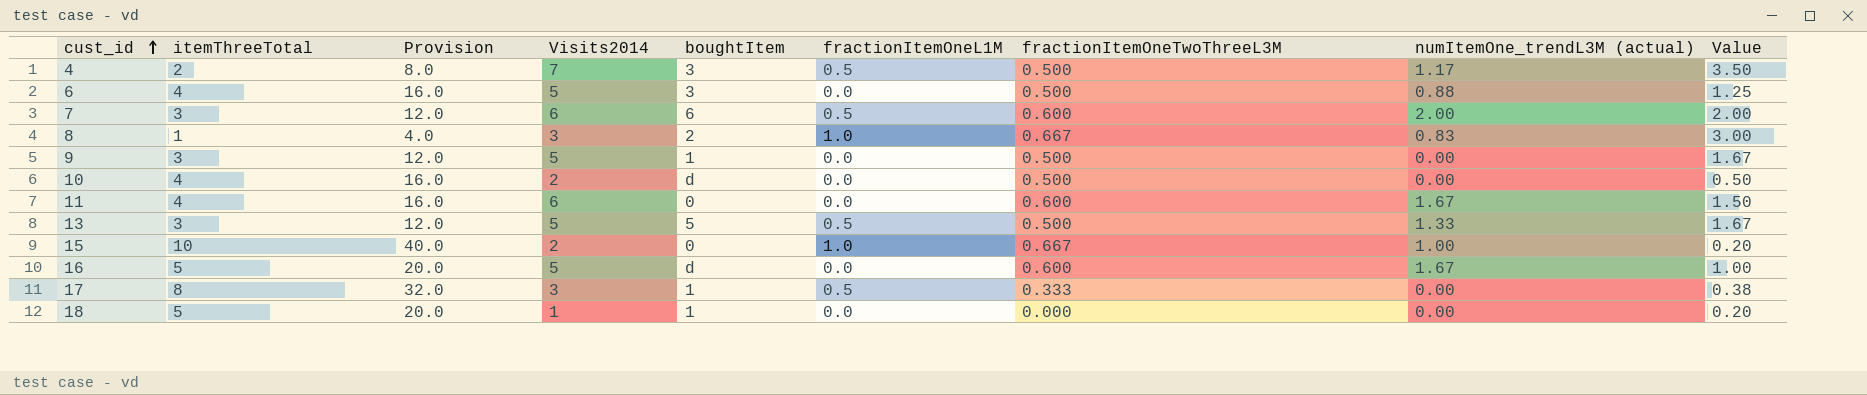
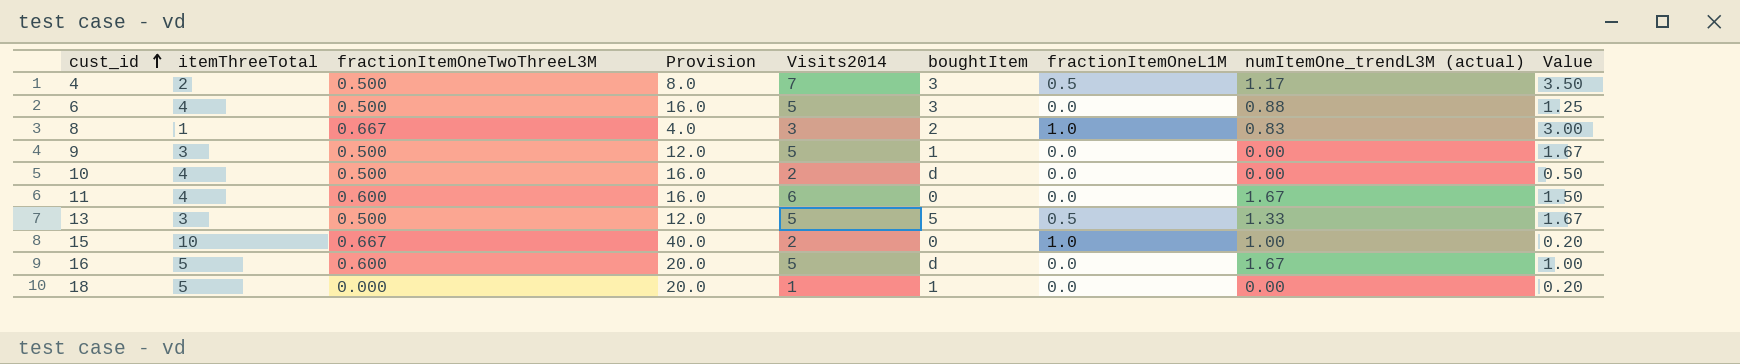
column fractionItemOneTwoThreeL3M | position: 7 -> 3
row 7: 3 | 12.0 | 6 | 6 | 0.5 | 0.600 | 2.00 | 2.00 -> none
row 17: 8 | 32.0 | 3 | 1 | 0.5 | 0.333 | 0.00 | 0.38 -> none

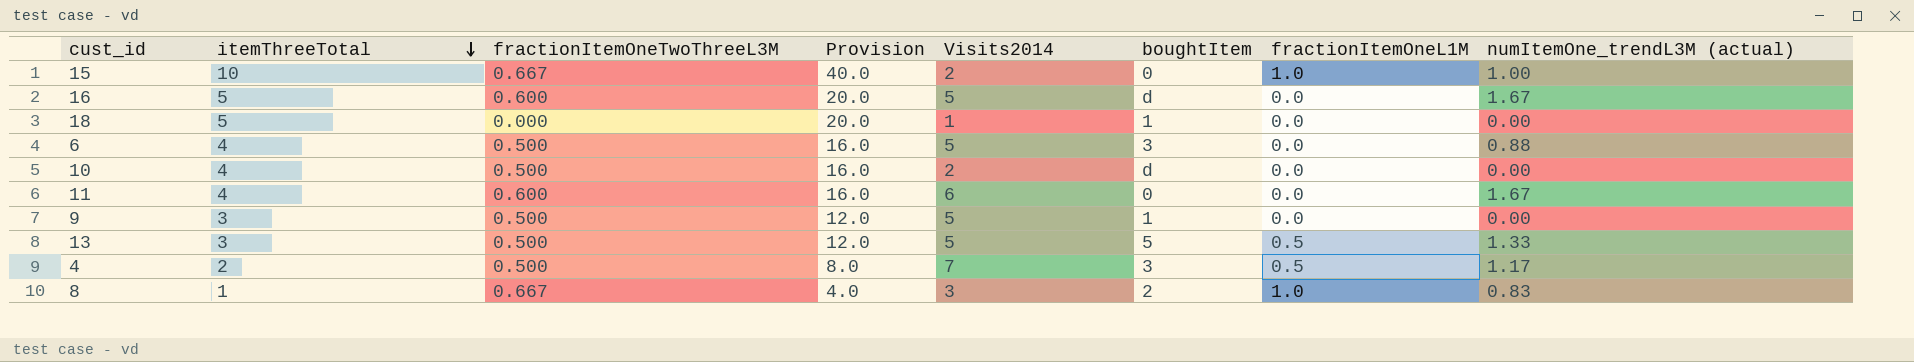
row order: cust_id ascending -> itemThreeTotal descending
column Value | formula: [Visits2014] / [itemThreeTotal] -> none

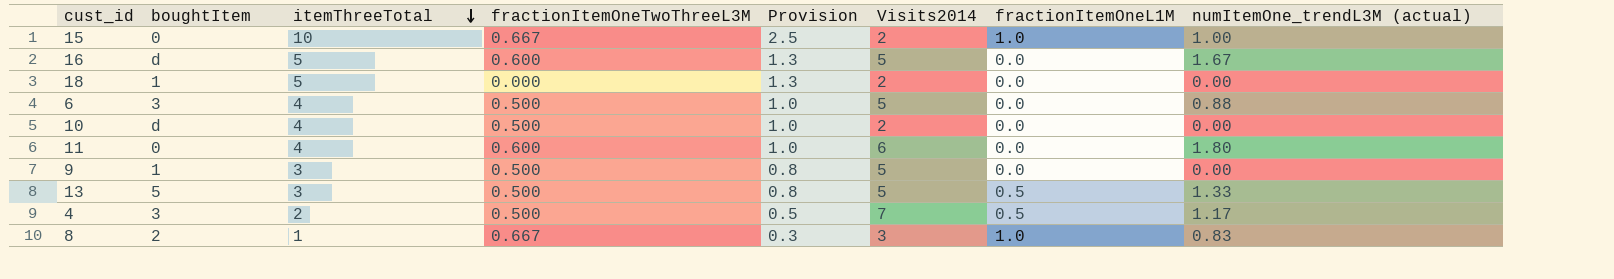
column boughtItem | position: 6 -> 2
column Provision | formula: [itemThreeTotal] * 4 -> [itemThreeTotal] * 0.25
18 | Visits2014: 1 -> 2
11 | numItemOne_trendL3M (actual): 1.67 -> 1.80

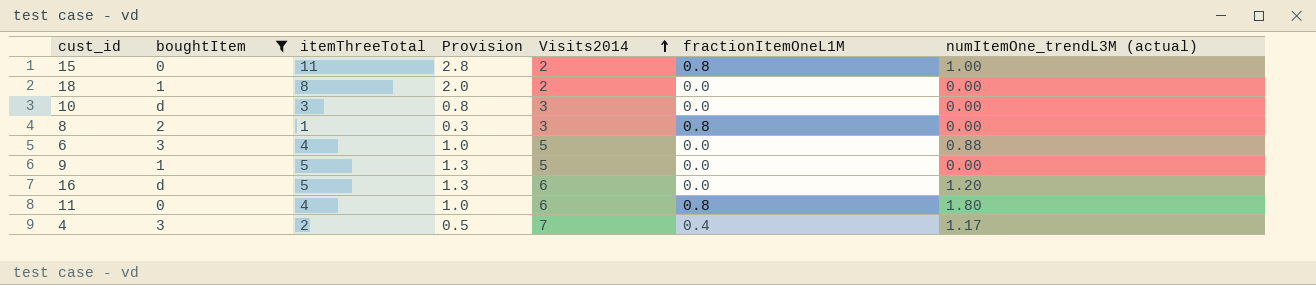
filter: none -> boughtItem != 5
row order: itemThreeTotal descending -> Visits2014 ascending
column fractionItemOneTwoThreeL3M | position: 4 -> none
15 | itemThreeTotal: 10 -> 11
15 | Provision: 2.5 -> 2.8
15 | fractionItemOneL1M: 1.0 -> 0.8
18 | itemThreeTotal: 5 -> 8
18 | Provision: 1.3 -> 2.0
10 | itemThreeTotal: 4 -> 3
10 | Provision: 1.0 -> 0.8
10 | Visits2014: 2 -> 3
8 | fractionItemOneL1M: 1.0 -> 0.8
8 | numItemOne_trendL3M (actual): 0.83 -> 0.00
9 | itemThreeTotal: 3 -> 5
9 | Provision: 0.8 -> 1.3
16 | Visits2014: 5 -> 6
16 | numItemOne_trendL3M (actual): 1.67 -> 1.20
11 | fractionItemOneL1M: 0.0 -> 0.8
4 | fractionItemOneL1M: 0.5 -> 0.4

